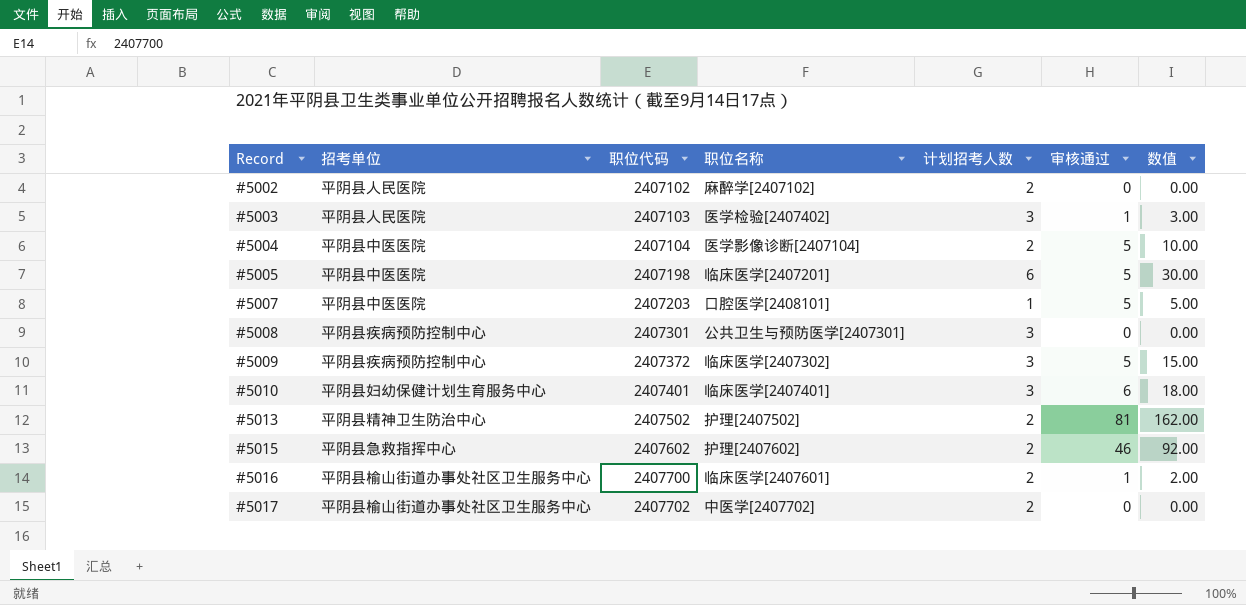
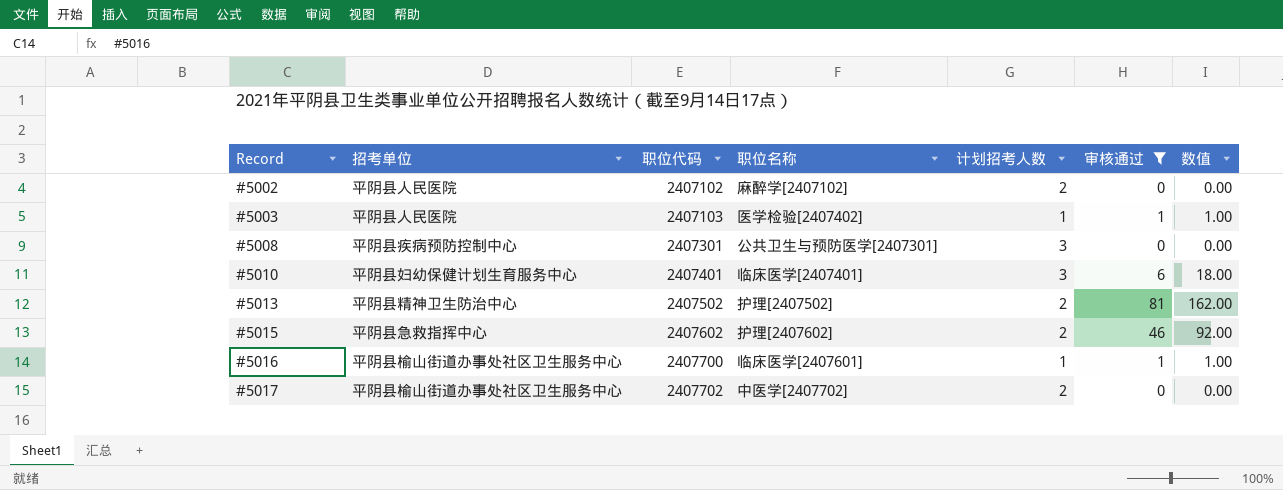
filter: none -> 审核通过 != 5
#5003 | 计划招考人数: 3 -> 1
#5003 | 数值: 3.00 -> 1.00
#5016 | 计划招考人数: 2 -> 1
#5016 | 数值: 2.00 -> 1.00

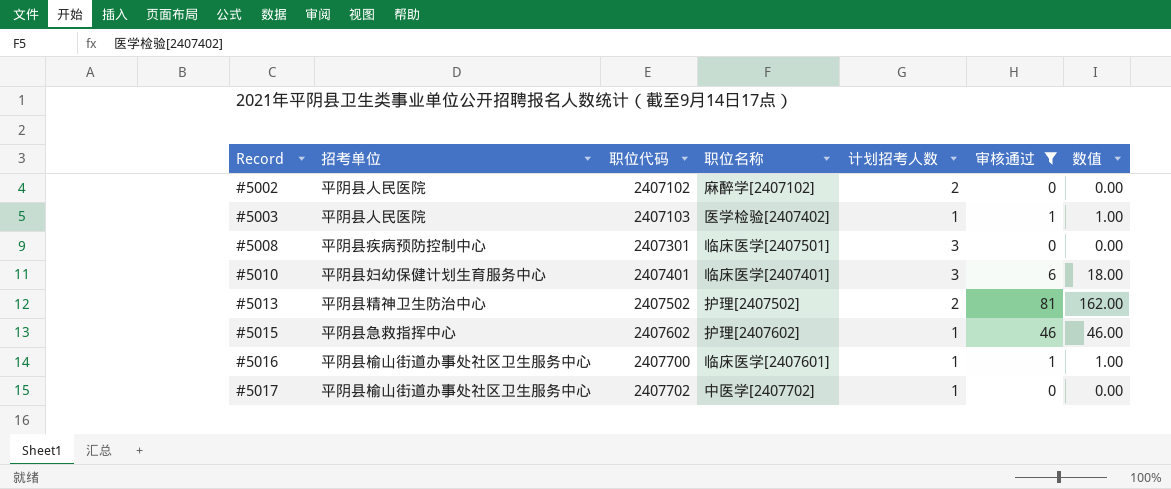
#5008 | 职位名称: 公共卫生与预防医学[2407301] -> 临床医学[2407501]
#5015 | 计划招考人数: 2 -> 1
#5015 | 数值: 92.00 -> 46.00
#5017 | 计划招考人数: 2 -> 1

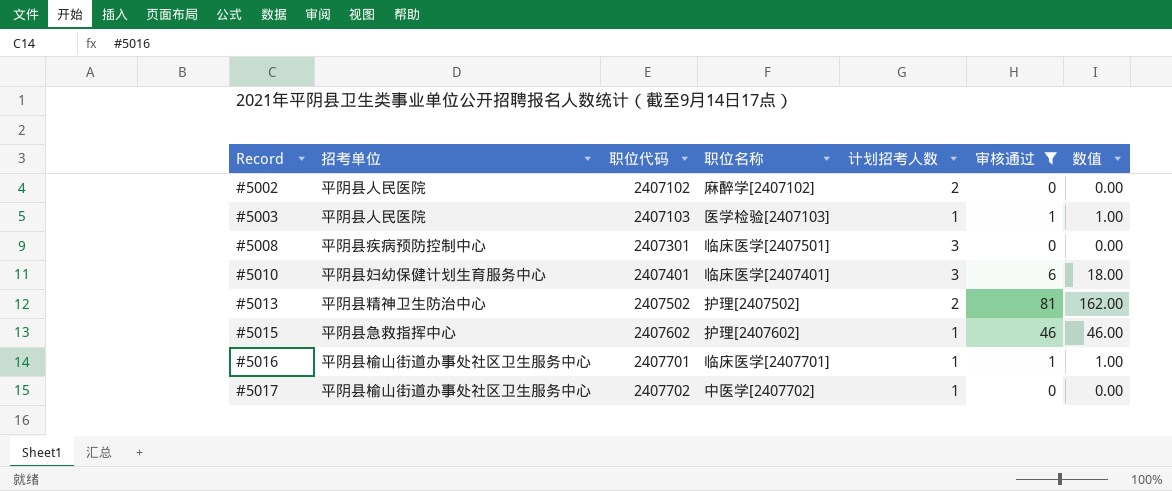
#5003 | 职位名称: 医学检验[2407402] -> 医学检验[2407103]
#5016 | 职位代码: 2407700 -> 2407701
#5016 | 职位名称: 临床医学[2407601] -> 临床医学[2407701]

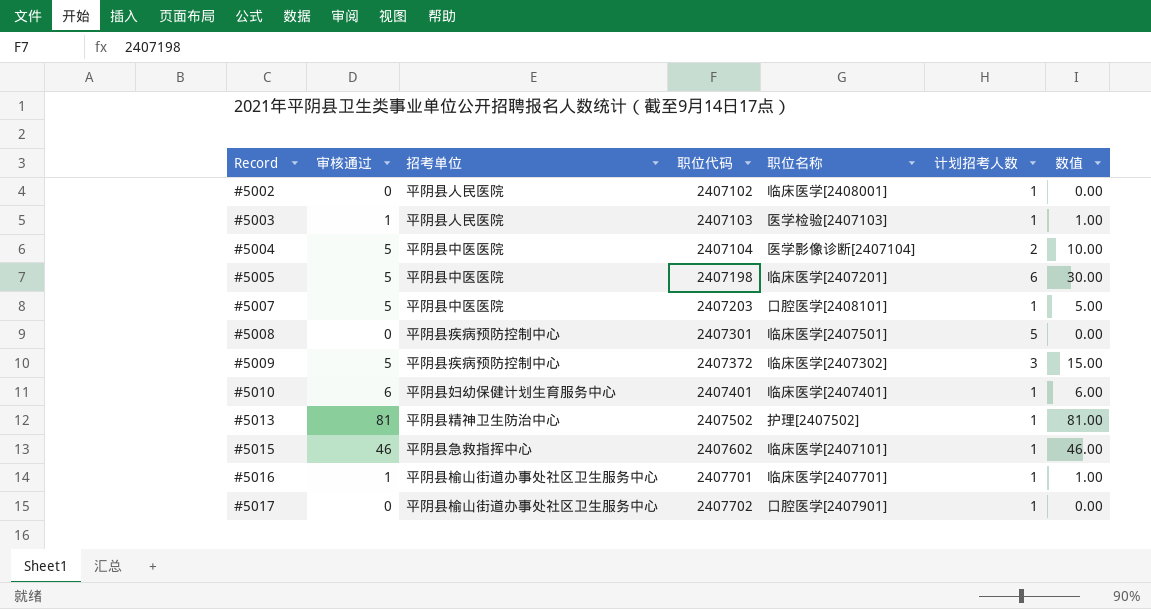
filter: 审核通过 != 5 -> none
column 审核通过 | position: 6 -> 2
#5002 | 职位名称: 麻醉学[2407102] -> 临床医学[2408001]
#5002 | 计划招考人数: 2 -> 1
#5008 | 计划招考人数: 3 -> 5
#5010 | 计划招考人数: 3 -> 1
#5010 | 数值: 18.00 -> 6.00
#5013 | 计划招考人数: 2 -> 1
#5013 | 数值: 162.00 -> 81.00
#5015 | 职位名称: 护理[2407602] -> 临床医学[2407101]
#5017 | 职位名称: 中医学[2407702] -> 口腔医学[2407901]

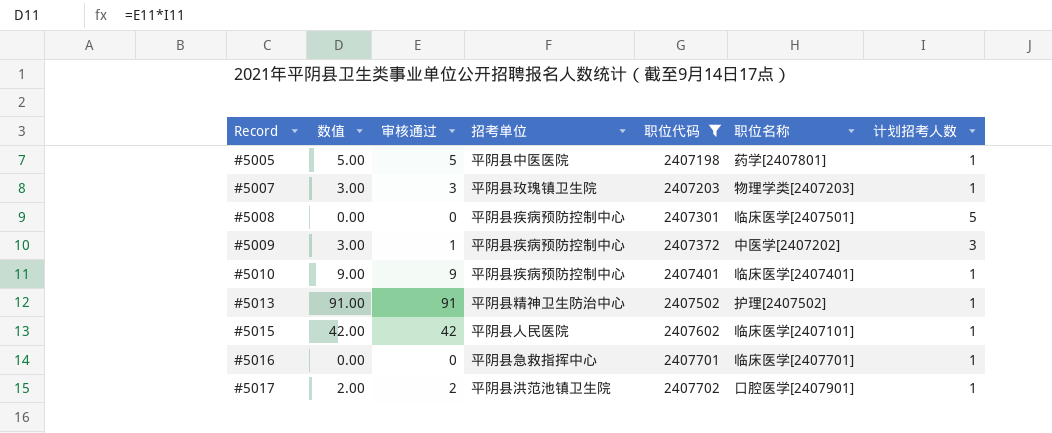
filter: none -> 职位代码 >= 2407198
column 数值 | position: 7 -> 2
#5005 | 数值: 30.00 -> 5.00
#5005 | 职位名称: 临床医学[2407201] -> 药学[2407801]
#5005 | 计划招考人数: 6 -> 1
#5007 | 数值: 5.00 -> 3.00
#5007 | 审核通过: 5 -> 3
#5007 | 招考单位: 平阴县中医医院 -> 平阴县玫瑰镇卫生院
#5007 | 职位名称: 口腔医学[2408101] -> 物理学类[2407203]
#5009 | 数值: 15.00 -> 3.00
#5009 | 审核通过: 5 -> 1
#5009 | 职位名称: 临床医学[2407302] -> 中医学[2407202]
#5010 | 数值: 6.00 -> 9.00
#5010 | 审核通过: 6 -> 9
#5010 | 招考单位: 平阴县妇幼保健计划生育服务中心 -> 平阴县疾病预防控制中心
#5013 | 数值: 81.00 -> 91.00
#5013 | 审核通过: 81 -> 91
#5015 | 数值: 46.00 -> 42.00
#5015 | 审核通过: 46 -> 42
#5015 | 招考单位: 平阴县急救指挥中心 -> 平阴县人民医院
#5016 | 数值: 1.00 -> 0.00
#5016 | 审核通过: 1 -> 0
#5016 | 招考单位: 平阴县榆山街道办事处社区卫生服务中心 -> 平阴县急救指挥中心
#5017 | 数值: 0.00 -> 2.00
#5017 | 审核通过: 0 -> 2
#5017 | 招考单位: 平阴县榆山街道办事处社区卫生服务中心 -> 平阴县洪范池镇卫生院

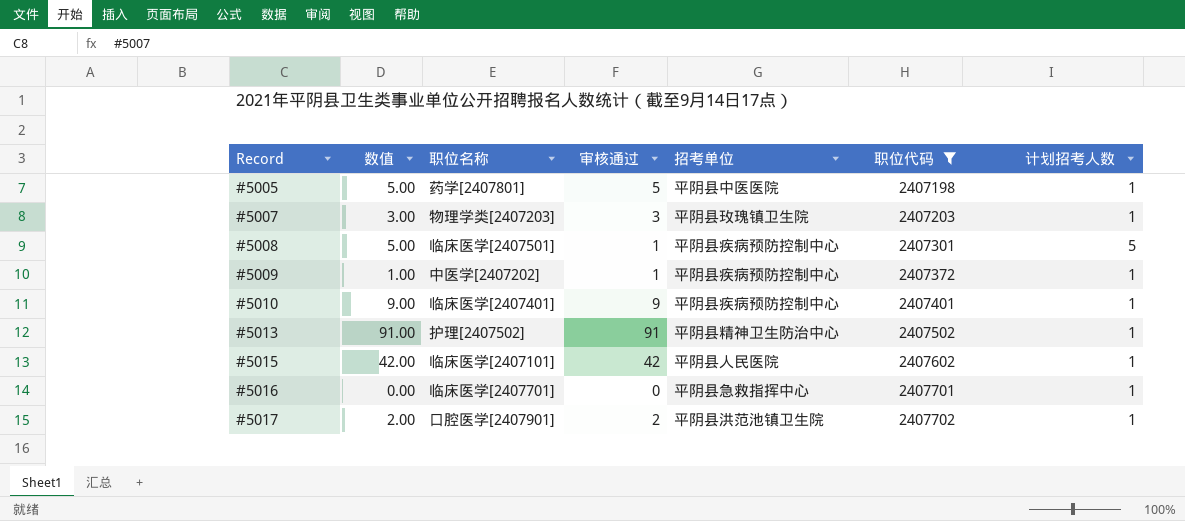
column 职位名称 | position: 6 -> 3
#5008 | 数值: 0.00 -> 5.00
#5008 | 审核通过: 0 -> 1
#5009 | 数值: 3.00 -> 1.00
#5009 | 计划招考人数: 3 -> 1

